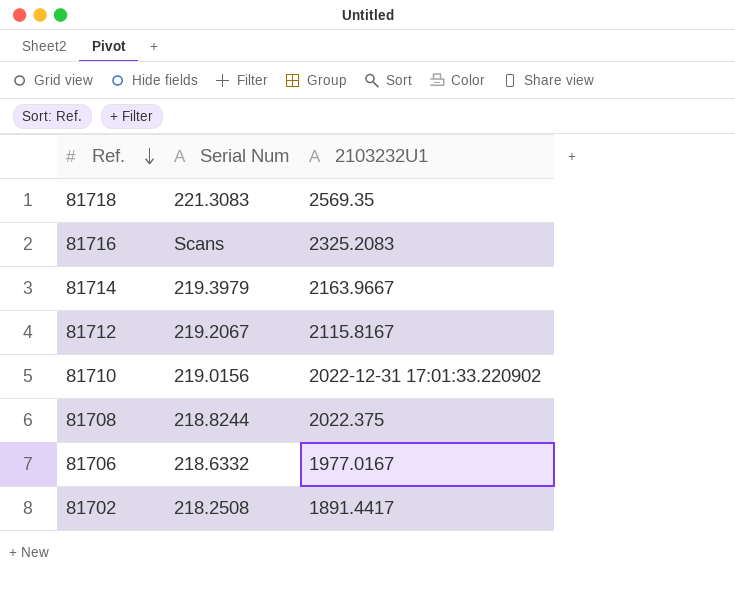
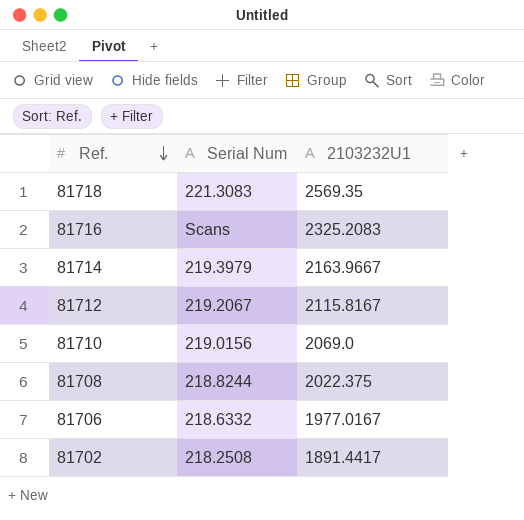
81710 | 2103232U1: 2022-12-31 17:01:33.220902 -> 2069.0

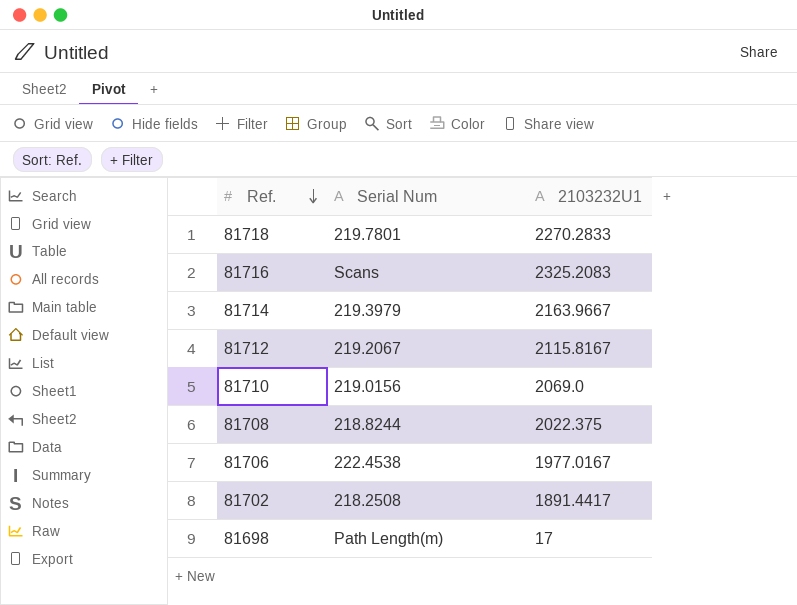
81718 | Serial Num: 221.3083 -> 219.7801
81718 | 2103232U1: 2569.35 -> 2270.2833
81706 | Serial Num: 218.6332 -> 222.4538
row 81698: none -> Path Length(m) | 17

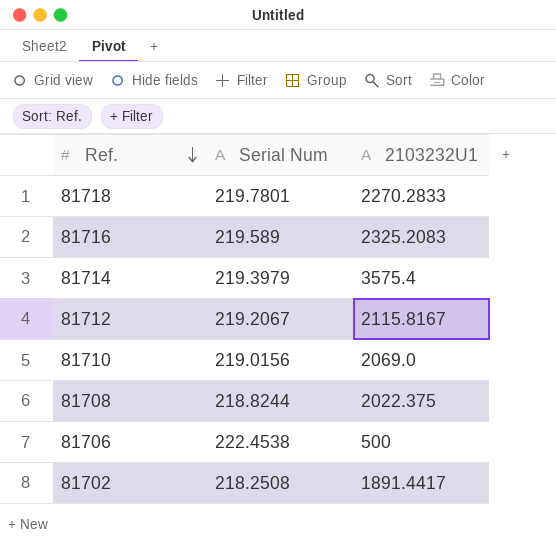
row 81698: Path Length(m) | 17 -> none
81716 | Serial Num: Scans -> 219.589
81714 | 2103232U1: 2163.9667 -> 3575.4
81706 | 2103232U1: 1977.0167 -> 500

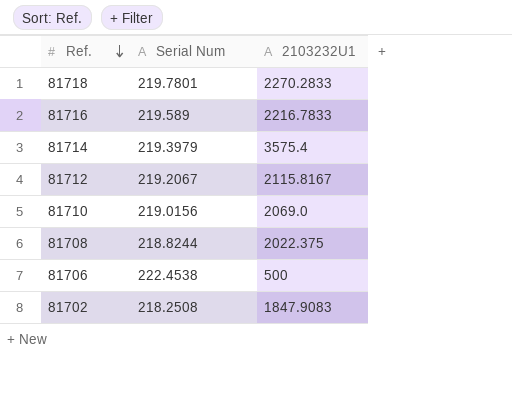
81716 | 2103232U1: 2325.2083 -> 2216.7833
81702 | 2103232U1: 1891.4417 -> 1847.9083

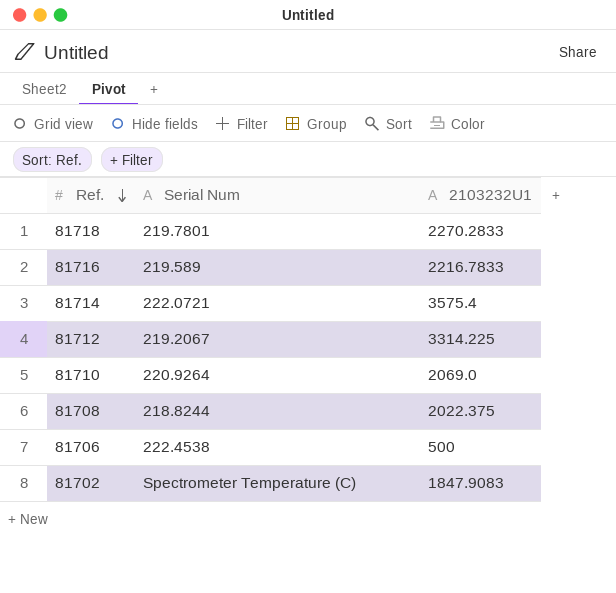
81714 | Serial Num: 219.3979 -> 222.0721
81712 | 2103232U1: 2115.8167 -> 3314.225
81710 | Serial Num: 219.0156 -> 220.9264
81702 | Serial Num: 218.2508 -> Spectrometer Temperature (C)

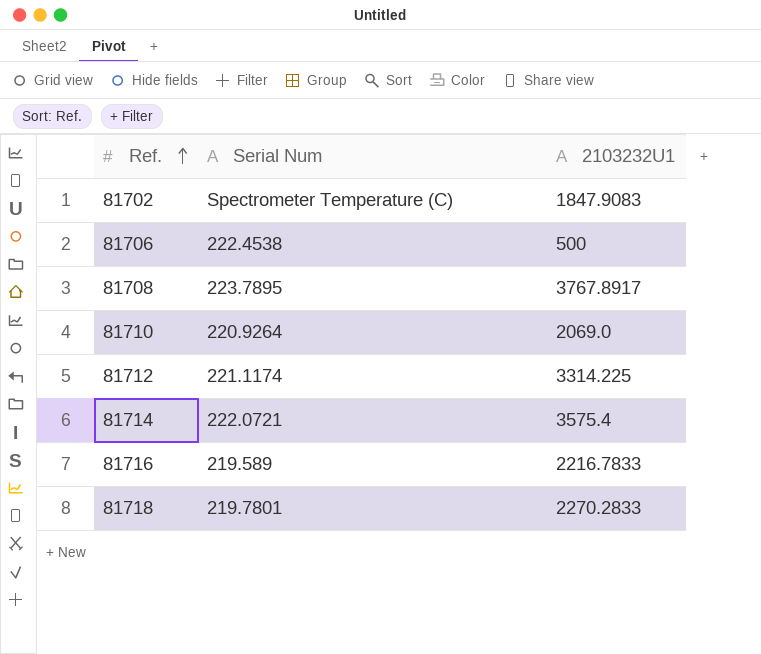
row order: Ref. descending -> Ref. ascending
81708 | Serial Num: 218.8244 -> 223.7895
81708 | 2103232U1: 2022.375 -> 3767.8917
81712 | Serial Num: 219.2067 -> 221.1174

